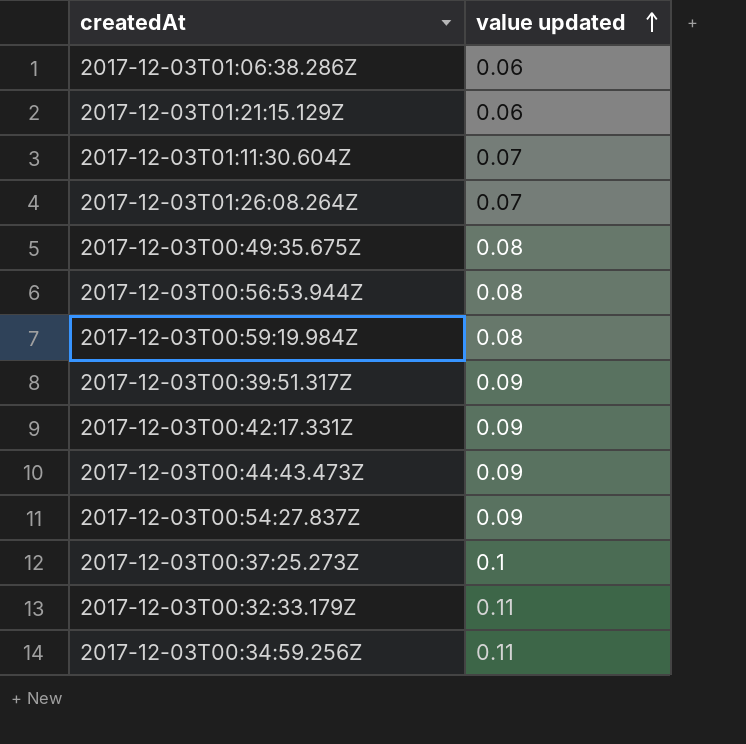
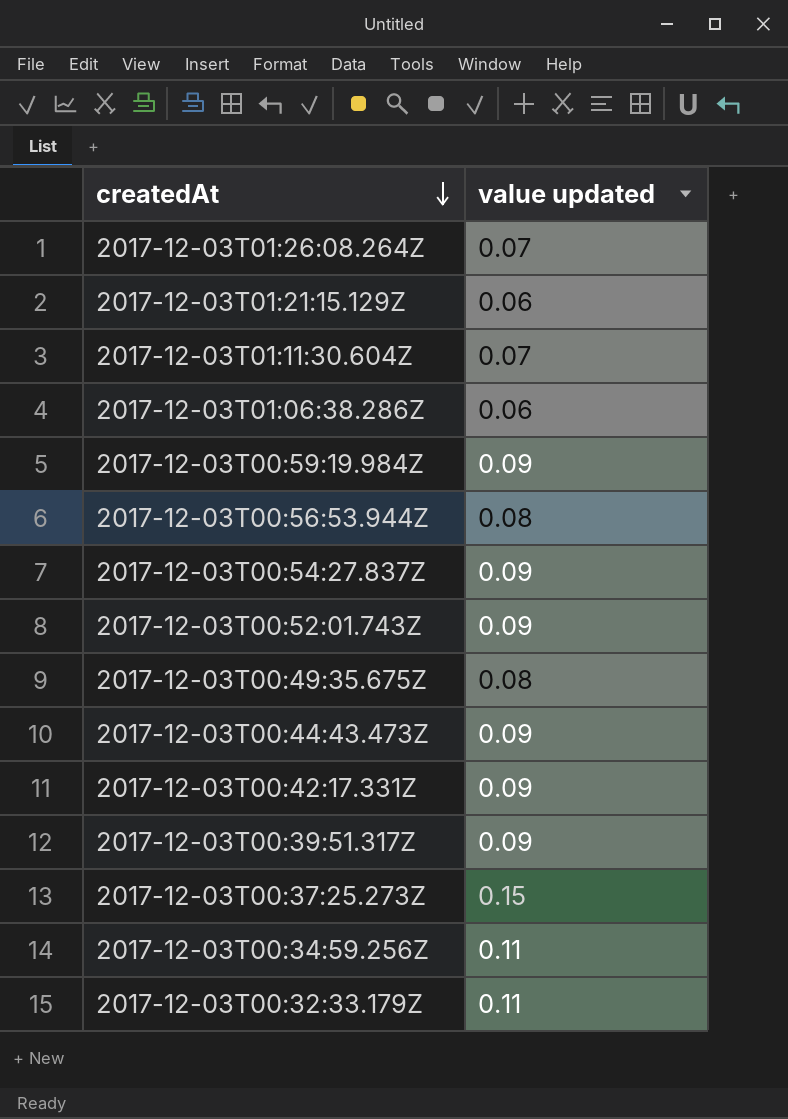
row order: value updated ascending -> createdAt descending
2017-12-03T00:59:19.984Z | value updated: 0.08 -> 0.09
row 2017-12-03T00:52:01.743Z: none -> 0.09
2017-12-03T00:37:25.273Z | value updated: 0.1 -> 0.15

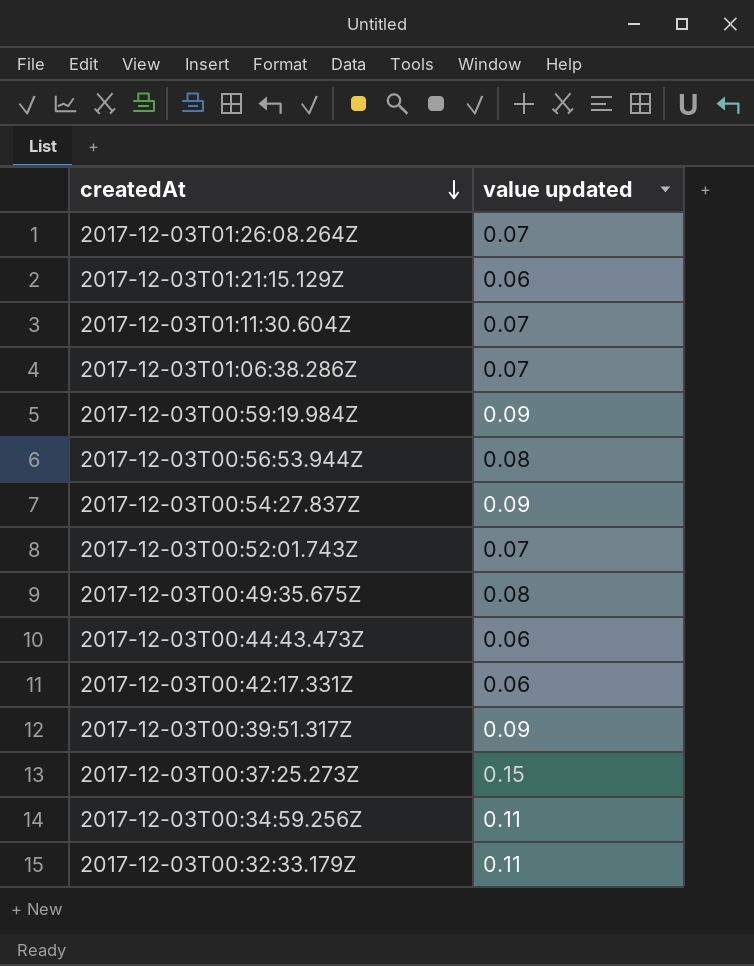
2017-12-03T01:06:38.286Z | value updated: 0.06 -> 0.07
2017-12-03T00:52:01.743Z | value updated: 0.09 -> 0.07
2017-12-03T00:44:43.473Z | value updated: 0.09 -> 0.06
2017-12-03T00:42:17.331Z | value updated: 0.09 -> 0.06

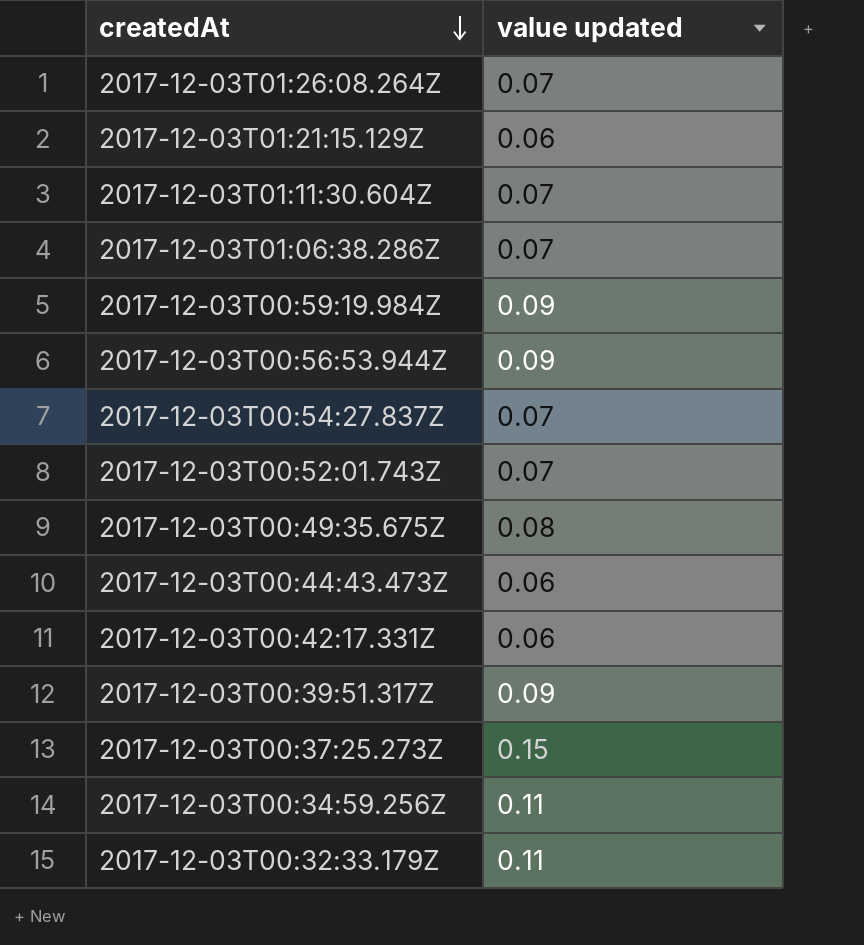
2017-12-03T00:56:53.944Z | value updated: 0.08 -> 0.09
2017-12-03T00:54:27.837Z | value updated: 0.09 -> 0.07

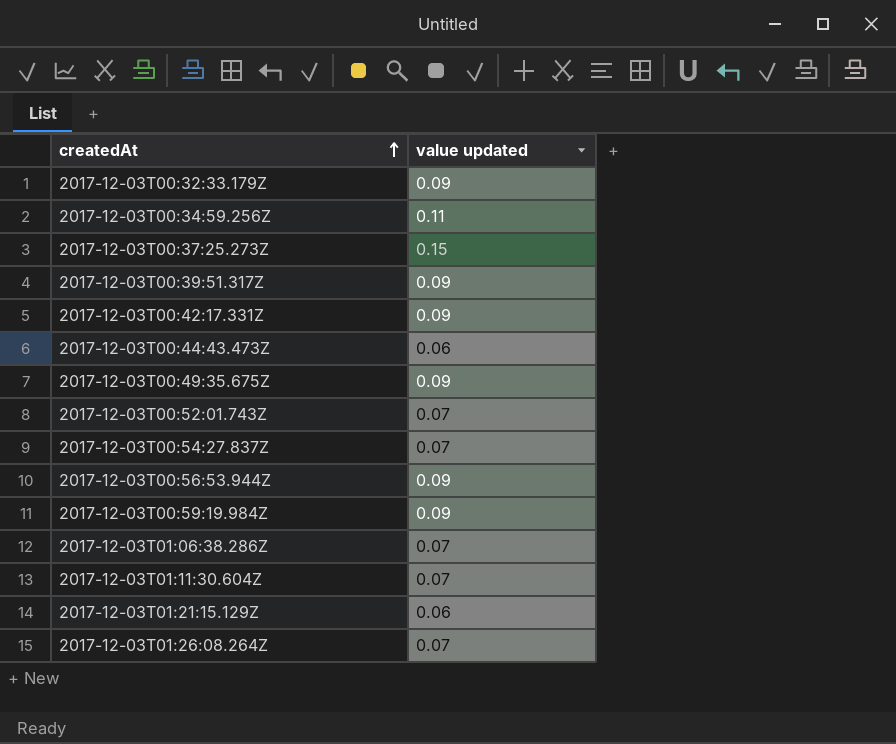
row order: createdAt descending -> createdAt ascending
2017-12-03T00:32:33.179Z | value updated: 0.11 -> 0.09
2017-12-03T00:42:17.331Z | value updated: 0.06 -> 0.09
2017-12-03T00:49:35.675Z | value updated: 0.08 -> 0.09

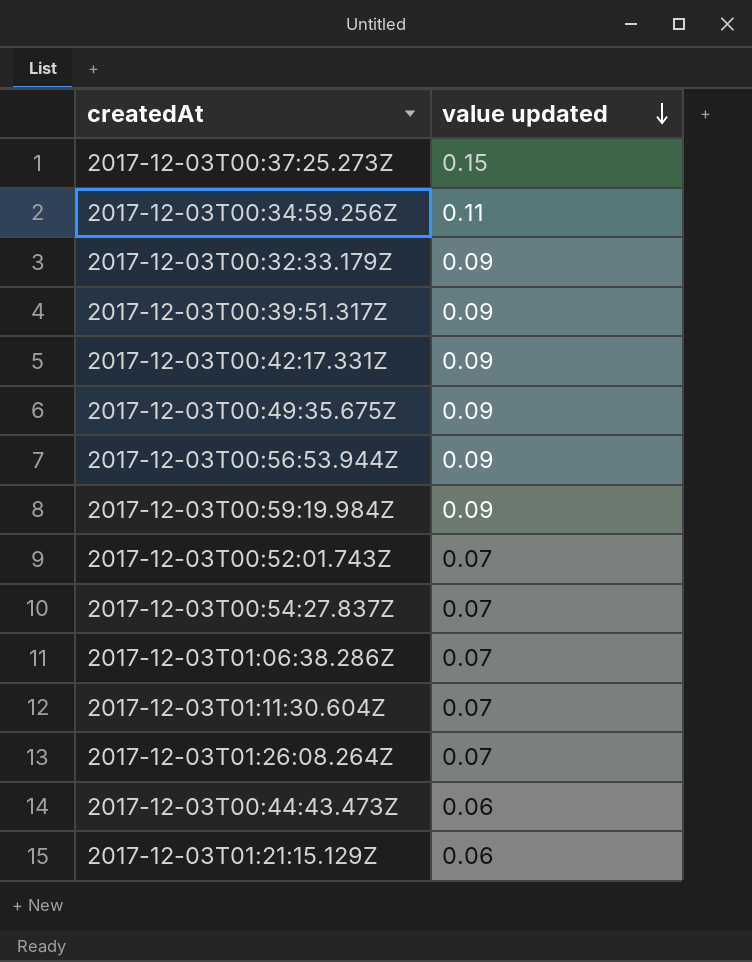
row order: createdAt ascending -> value updated descending

